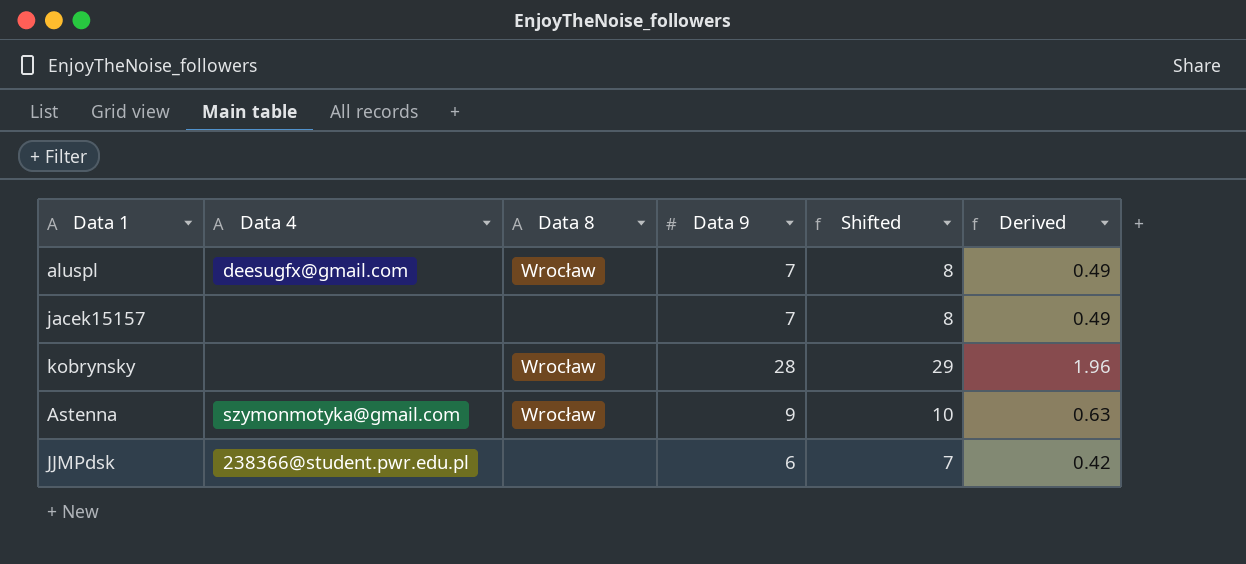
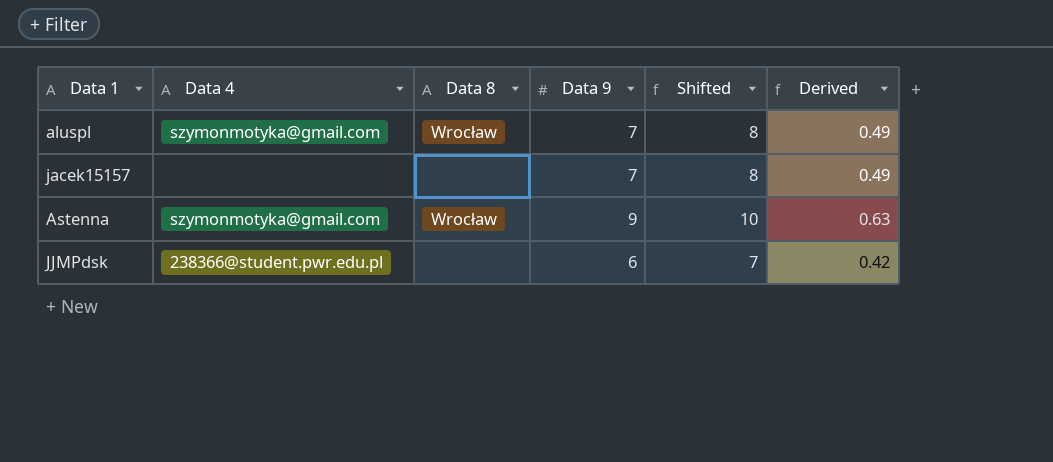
row kobrynsky: none | Wrocław | 28 | 29 | 1.96 -> none
aluspl | Data 4: deesugfx@gmail.com -> szymonmotyka@gmail.com

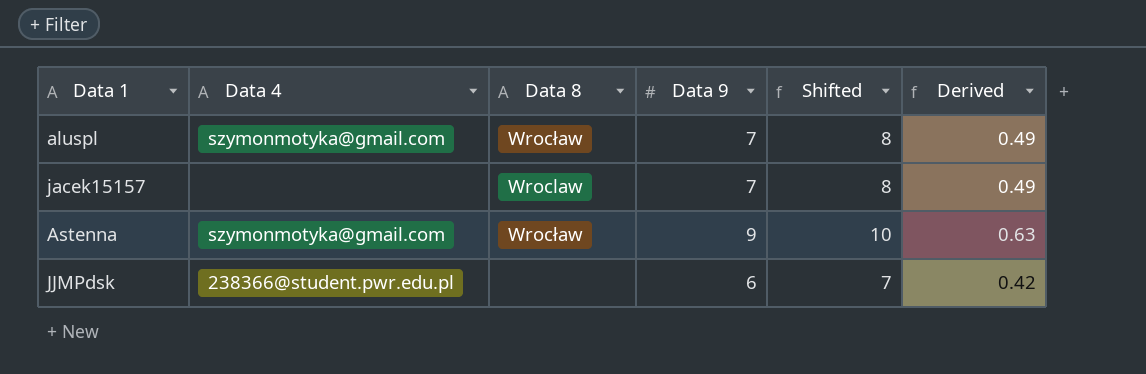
jacek15157 | Data 8: none -> Wroclaw

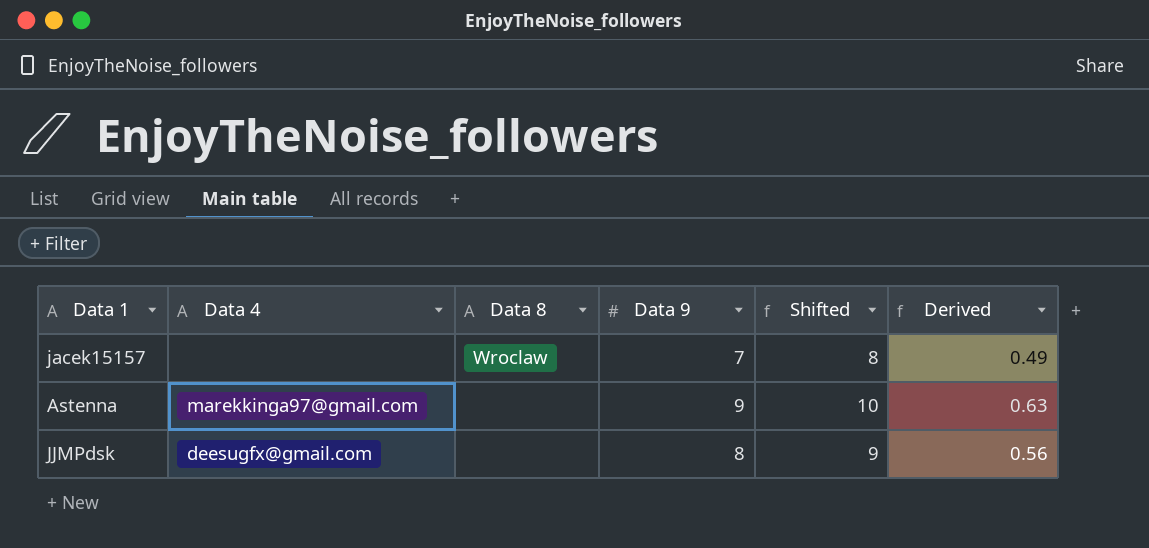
row aluspl: szymonmotyka@gmail.com | Wrocław | 7 | 8 | 0.49 -> none
Astenna | Data 4: szymonmotyka@gmail.com -> marekkinga97@gmail.com
Astenna | Data 8: Wrocław -> none
JJMPdsk | Data 4: 238366@student.pwr.edu.pl -> deesugfx@gmail.com
JJMPdsk | Data 9: 6 -> 8
JJMPdsk | Shifted: 7 -> 9
JJMPdsk | Derived: 0.42 -> 0.56

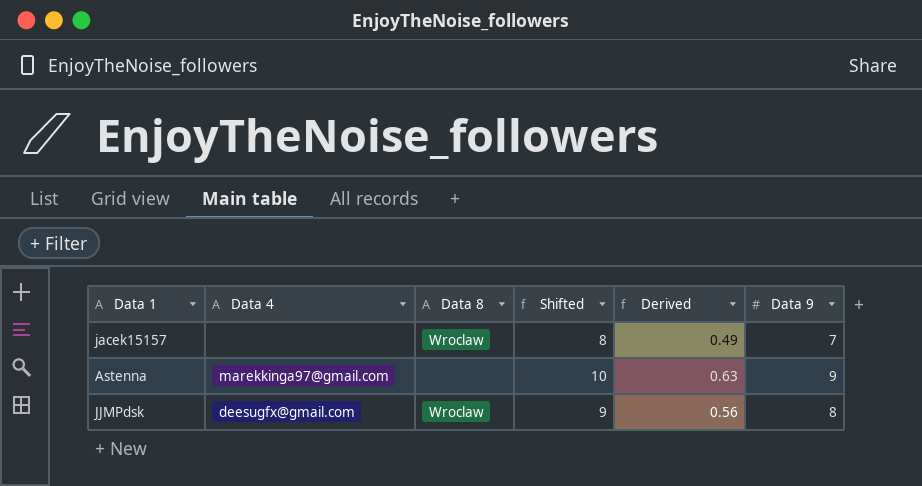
column Data 9 | position: 4 -> 6
JJMPdsk | Data 8: none -> Wroclaw

